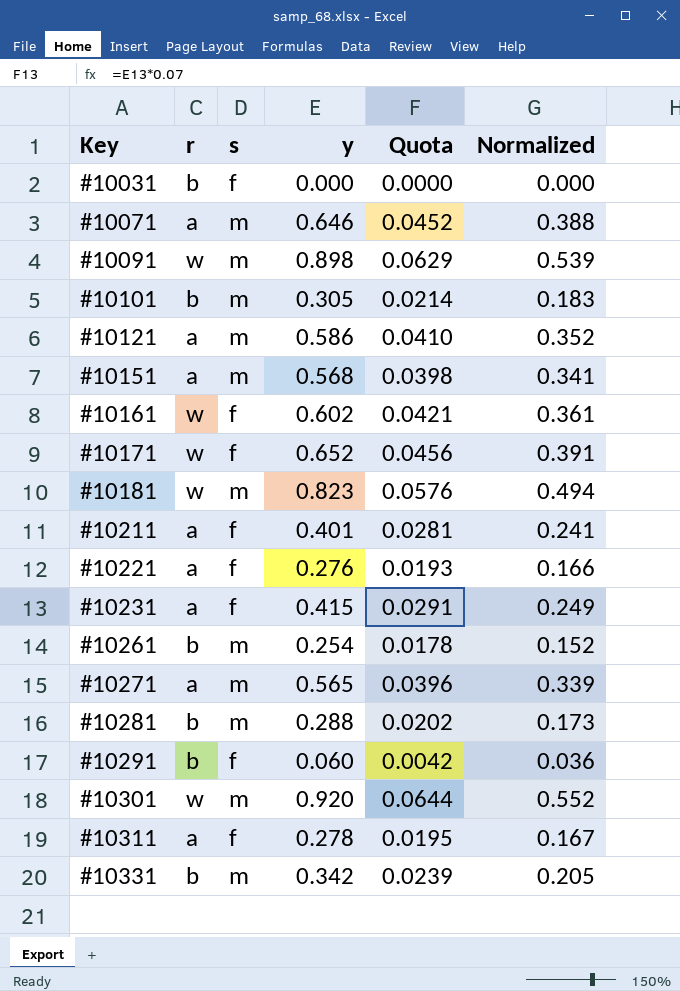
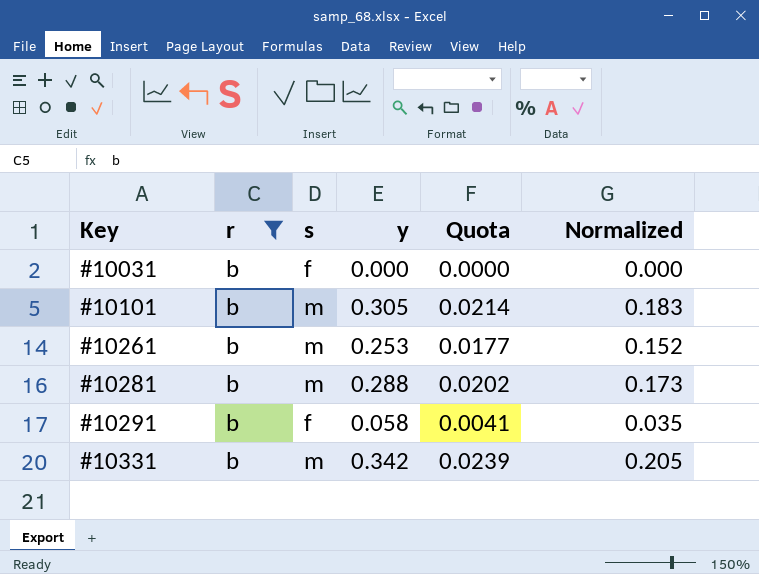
filter: none -> r = b
#10261 | y: 0.254 -> 0.253
#10261 | Quota: 0.0178 -> 0.0177
#10291 | y: 0.060 -> 0.058
#10291 | Quota: 0.0042 -> 0.0041
#10291 | Normalized: 0.036 -> 0.035

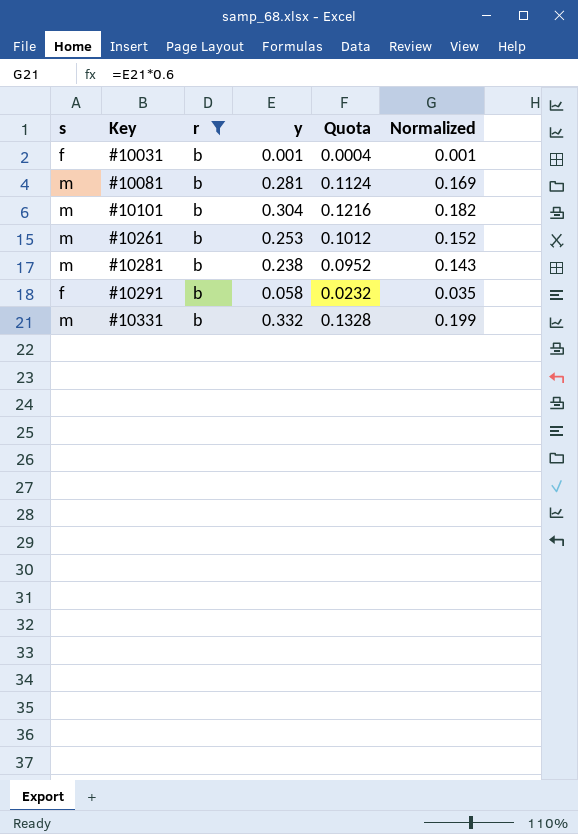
column s | position: 3 -> 1
column Quota | formula: [y] * 0.07 -> [y] * 0.4
#10031 | y: 0.000 -> 0.001
#10031 | Normalized: 0.000 -> 0.001
row #10081: none -> m | b | 0.281 | 0.1124 | 0.169
#10101 | y: 0.305 -> 0.304
#10101 | Normalized: 0.183 -> 0.182
#10281 | y: 0.288 -> 0.238
#10281 | Normalized: 0.173 -> 0.143
#10331 | y: 0.342 -> 0.332
#10331 | Normalized: 0.205 -> 0.199

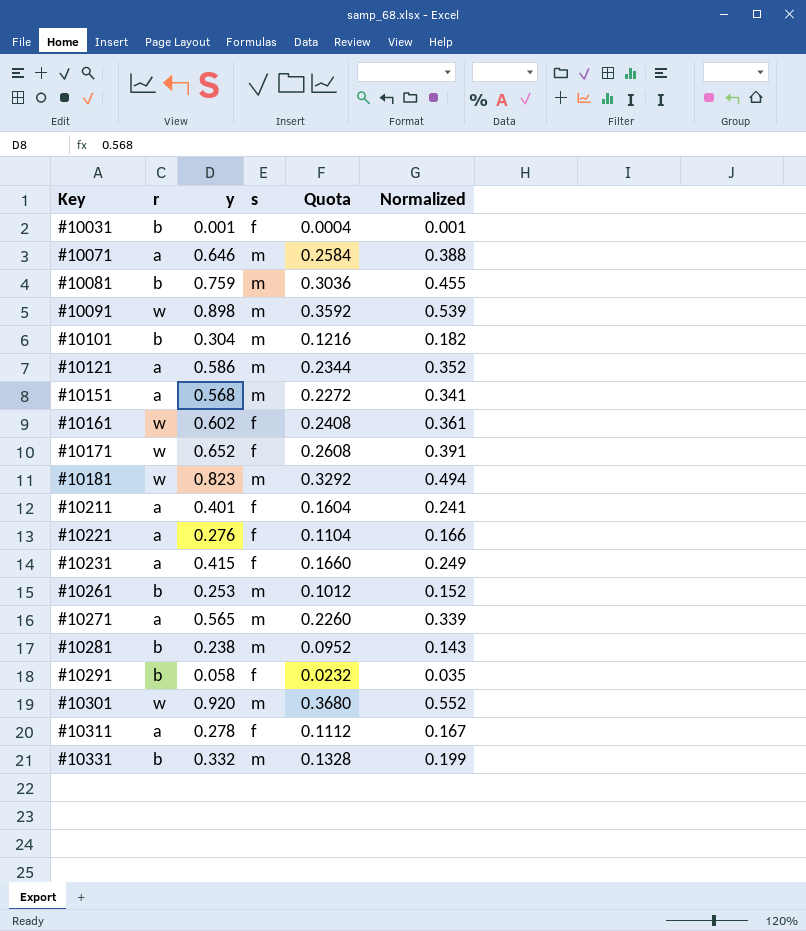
filter: r = b -> none
column s | position: 1 -> 4
#10081 | y: 0.281 -> 0.759
#10081 | Quota: 0.1124 -> 0.3036
#10081 | Normalized: 0.169 -> 0.455

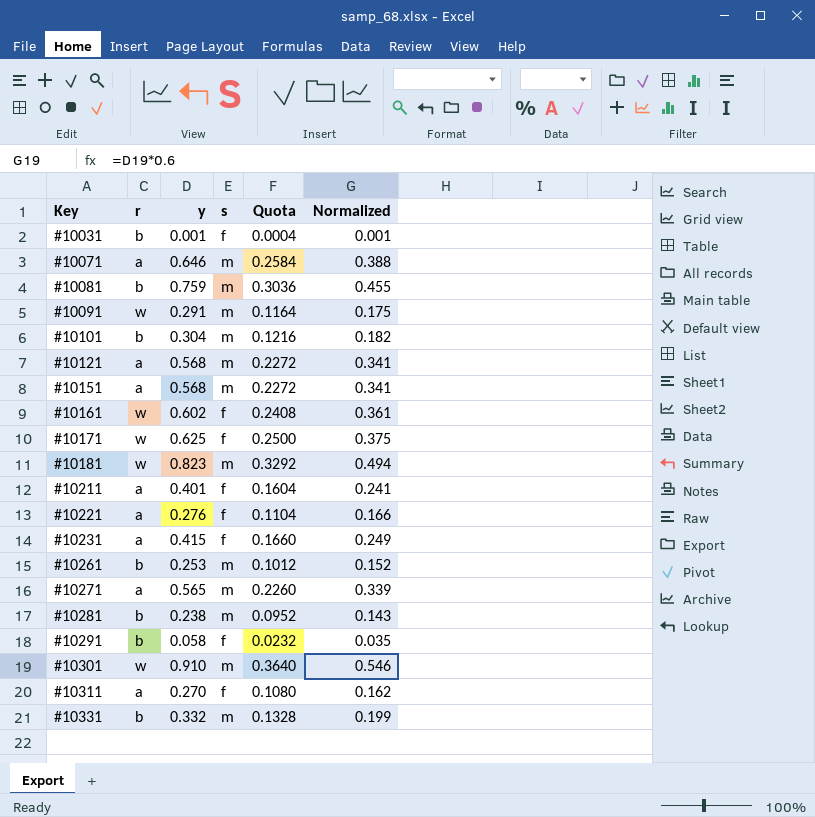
#10091 | y: 0.898 -> 0.291
#10091 | Quota: 0.3592 -> 0.1164
#10091 | Normalized: 0.539 -> 0.175
#10121 | y: 0.586 -> 0.568
#10121 | Quota: 0.2344 -> 0.2272
#10121 | Normalized: 0.352 -> 0.341
#10171 | y: 0.652 -> 0.625
#10171 | Quota: 0.2608 -> 0.2500
#10171 | Normalized: 0.391 -> 0.375
#10301 | y: 0.920 -> 0.910
#10301 | Quota: 0.3680 -> 0.3640
#10301 | Normalized: 0.552 -> 0.546
#10311 | y: 0.278 -> 0.270
#10311 | Quota: 0.1112 -> 0.1080
#10311 | Normalized: 0.167 -> 0.162

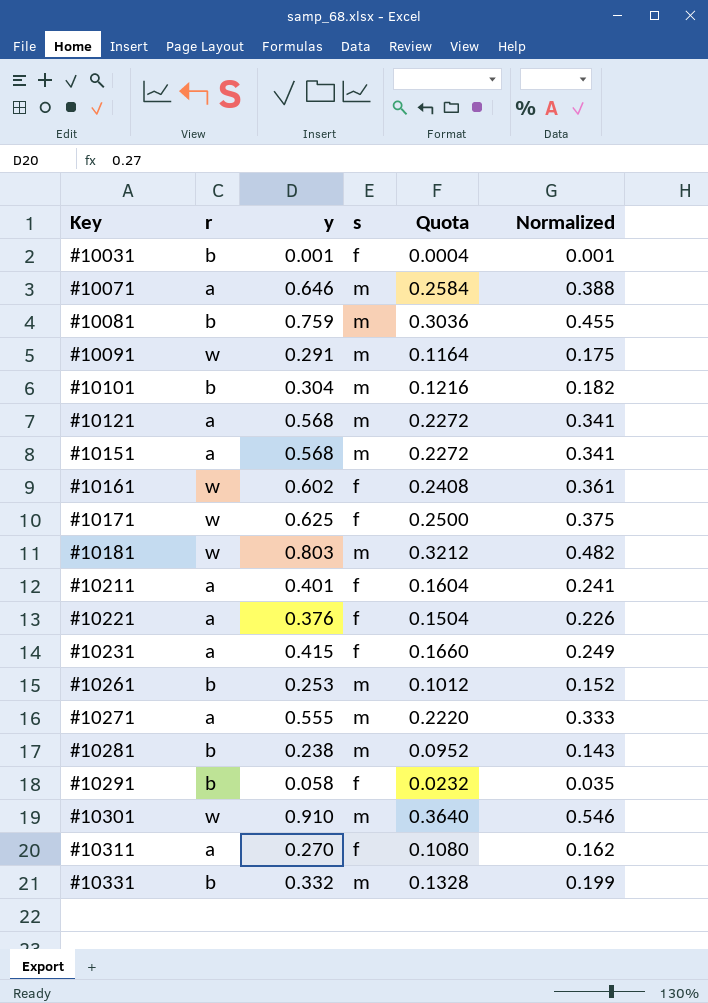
#10181 | y: 0.823 -> 0.803
#10181 | Quota: 0.3292 -> 0.3212
#10181 | Normalized: 0.494 -> 0.482
#10221 | y: 0.276 -> 0.376
#10221 | Quota: 0.1104 -> 0.1504
#10221 | Normalized: 0.166 -> 0.226
#10271 | y: 0.565 -> 0.555
#10271 | Quota: 0.2260 -> 0.2220
#10271 | Normalized: 0.339 -> 0.333

